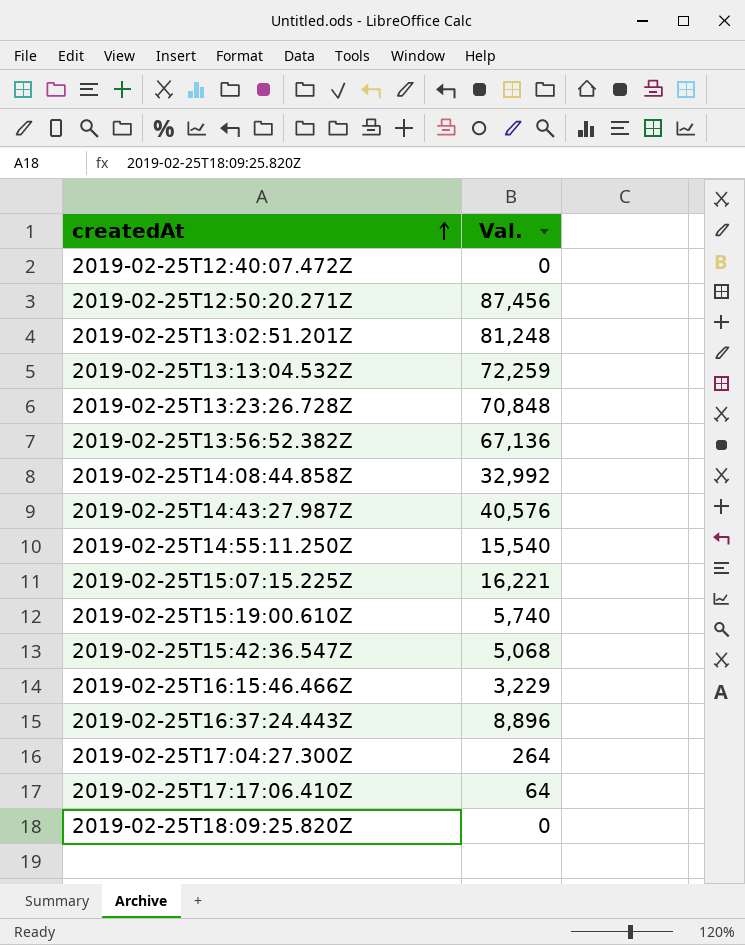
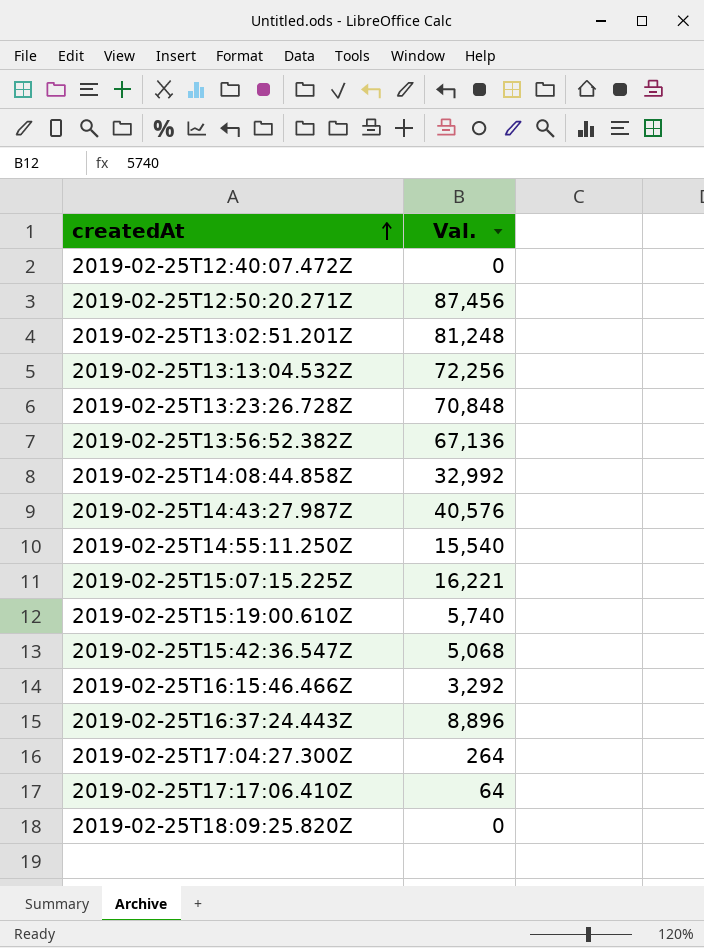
2019-02-25T13:13:04.532Z | Val.: 72,259 -> 72,256
2019-02-25T16:15:46.466Z | Val.: 3,229 -> 3,292

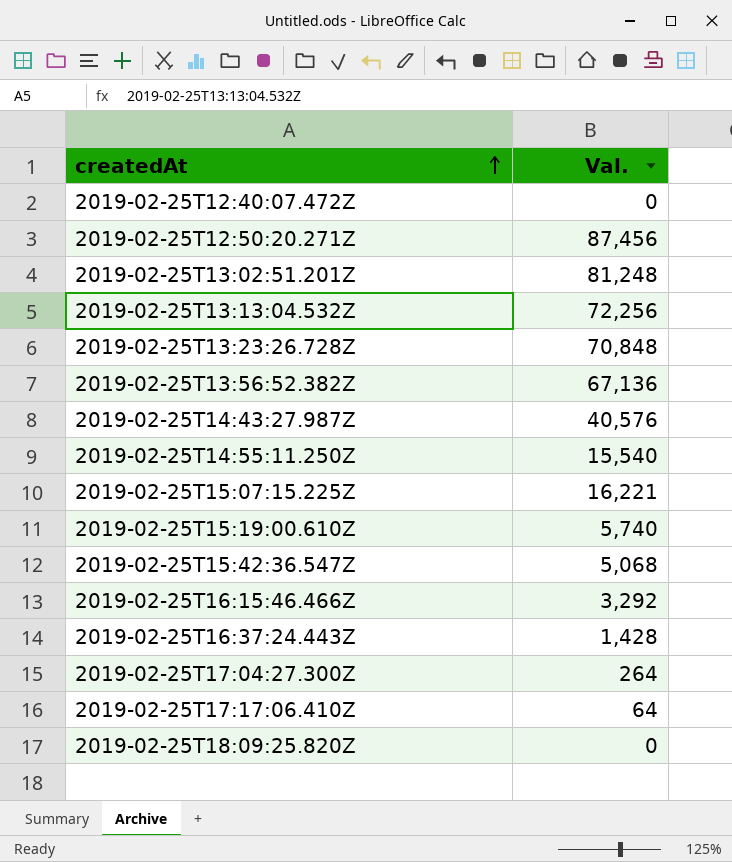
row 2019-02-25T14:08:44.858Z: 32,992 -> none
2019-02-25T16:37:24.443Z | Val.: 8,896 -> 1,428

